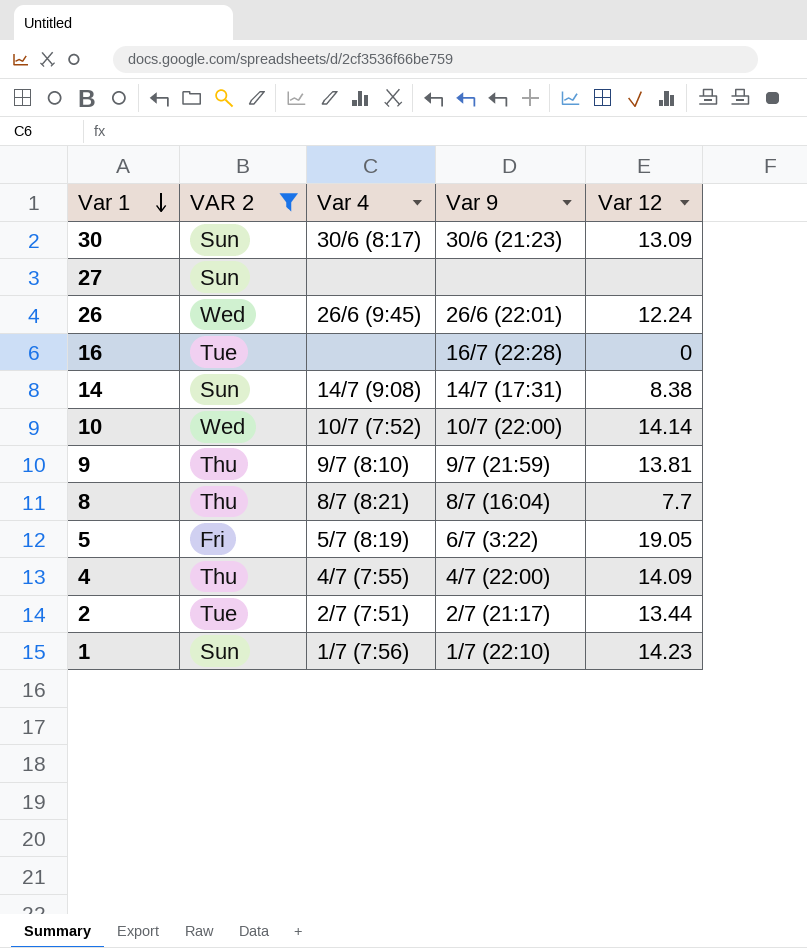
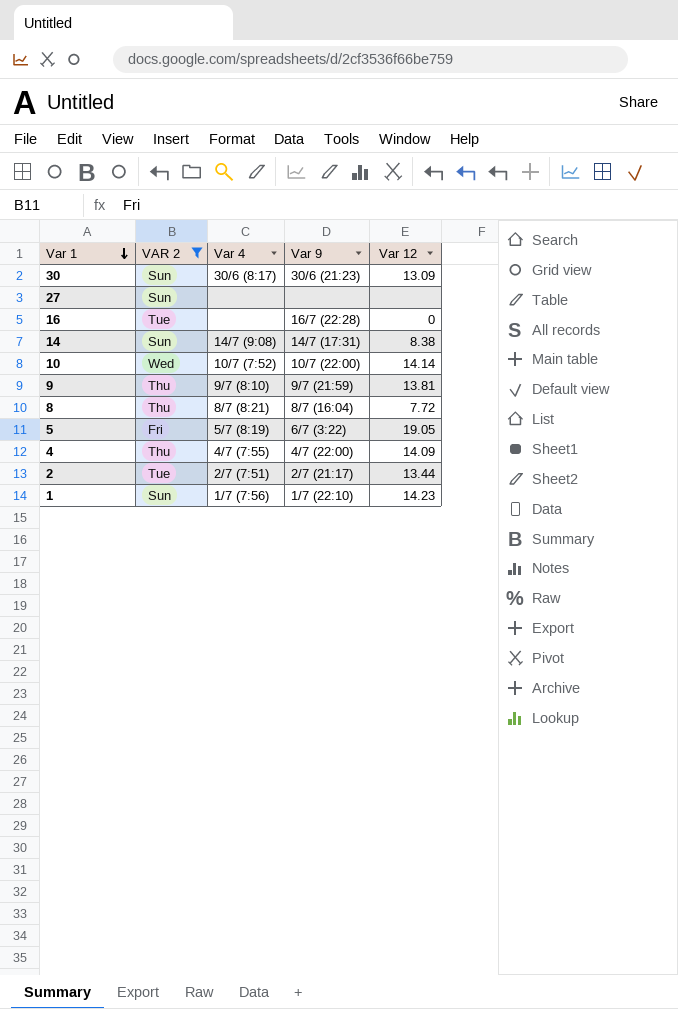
row 26: Wed | 26/6 (9:45) | 26/6 (22:01) | 12.24 -> none
8 | Var 12: 7.7 -> 7.72

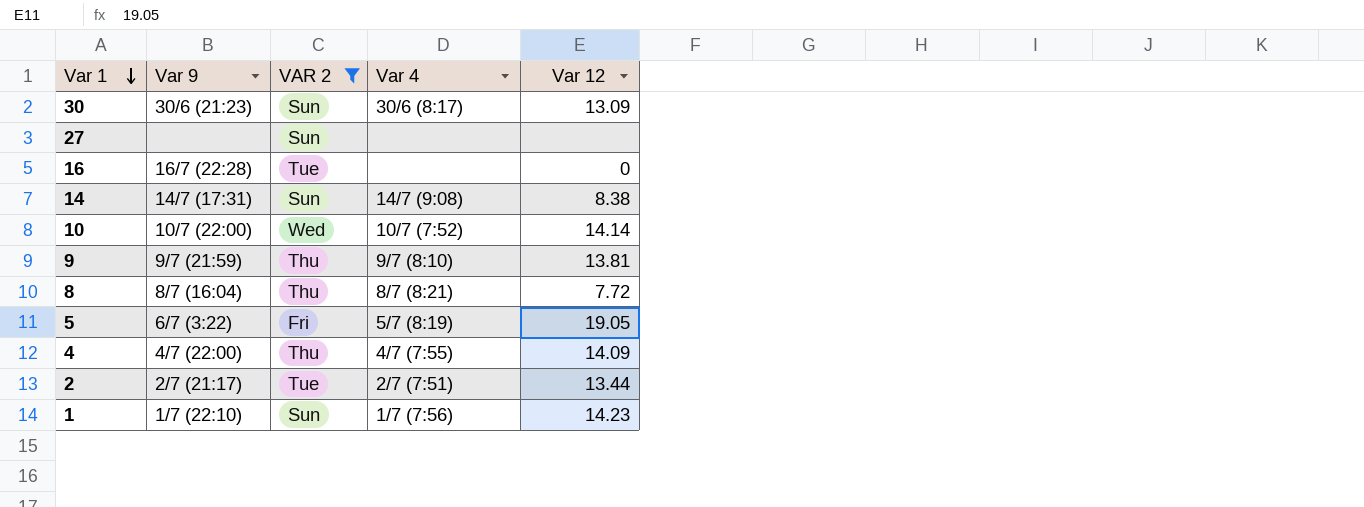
column Var 9 | position: 4 -> 2

